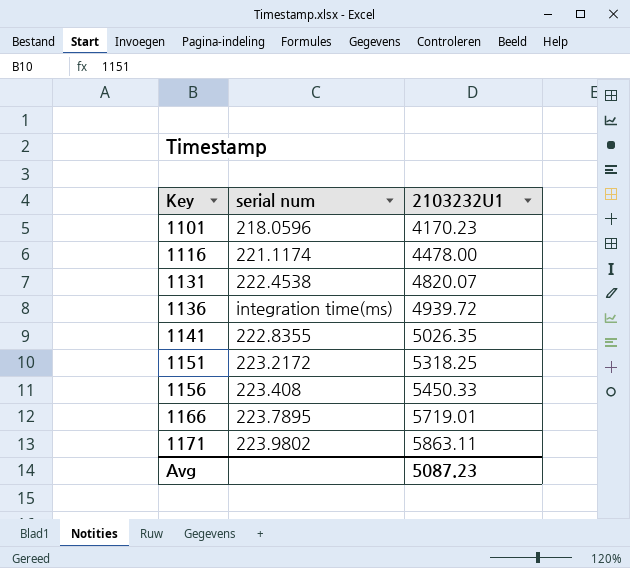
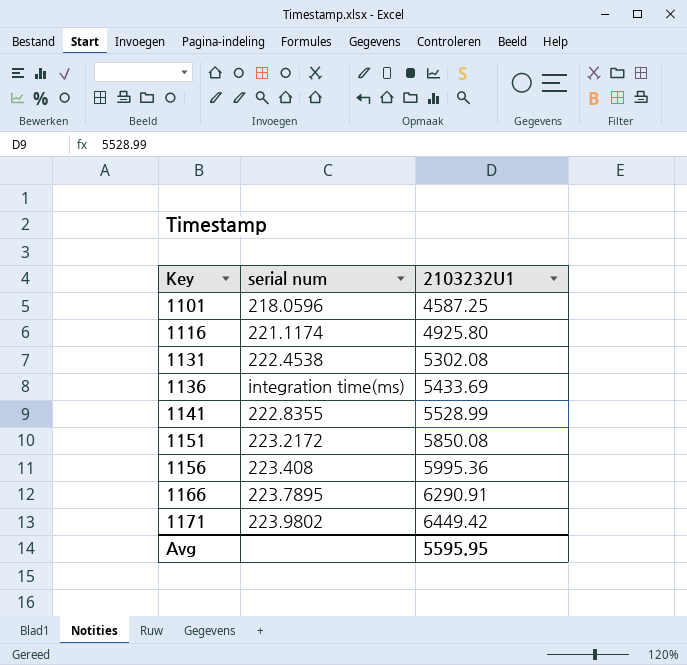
1101 | 2103232U1: 4170.23 -> 4587.25
1116 | 2103232U1: 4478.00 -> 4925.80
1131 | 2103232U1: 4820.07 -> 5302.08
1136 | 2103232U1: 4939.72 -> 5433.69
1141 | 2103232U1: 5026.35 -> 5528.99
1151 | 2103232U1: 5318.25 -> 5850.08
1156 | 2103232U1: 5450.33 -> 5995.36
1166 | 2103232U1: 5719.01 -> 6290.91
1171 | 2103232U1: 5863.11 -> 6449.42
Avg | 2103232U1: 5087.23 -> 5595.95

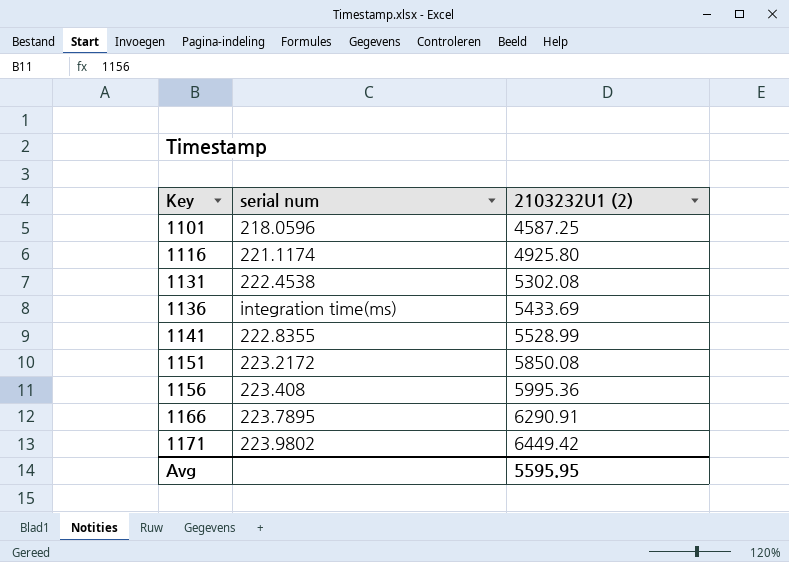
column name: 2103232U1 -> 2103232U1 (2)

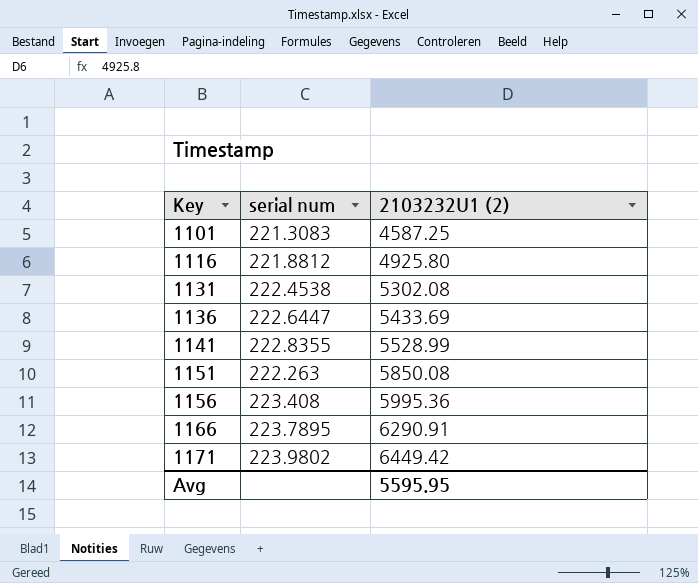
1101 | serial num: 218.0596 -> 221.3083
1116 | serial num: 221.1174 -> 221.8812
1136 | serial num: integration time(ms) -> 222.6447
1151 | serial num: 223.2172 -> 222.263

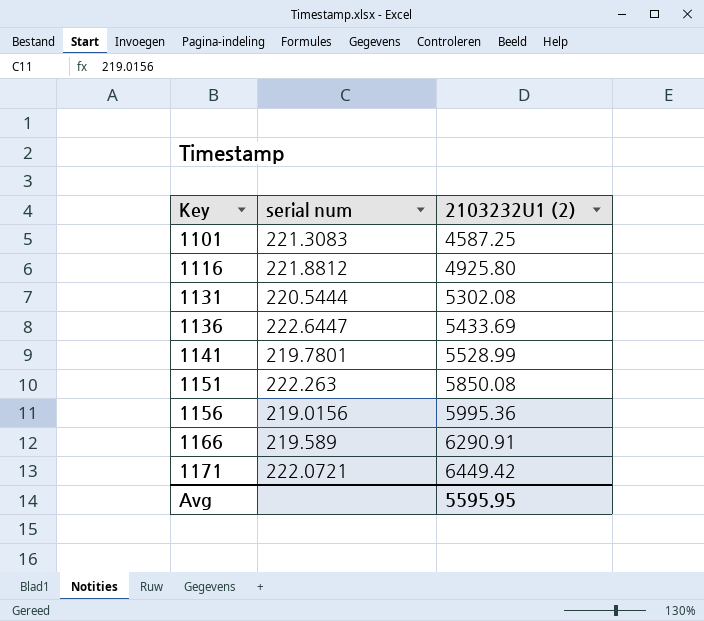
1131 | serial num: 222.4538 -> 220.5444
1141 | serial num: 222.8355 -> 219.7801
1156 | serial num: 223.408 -> 219.0156
1166 | serial num: 223.7895 -> 219.589
1171 | serial num: 223.9802 -> 222.0721

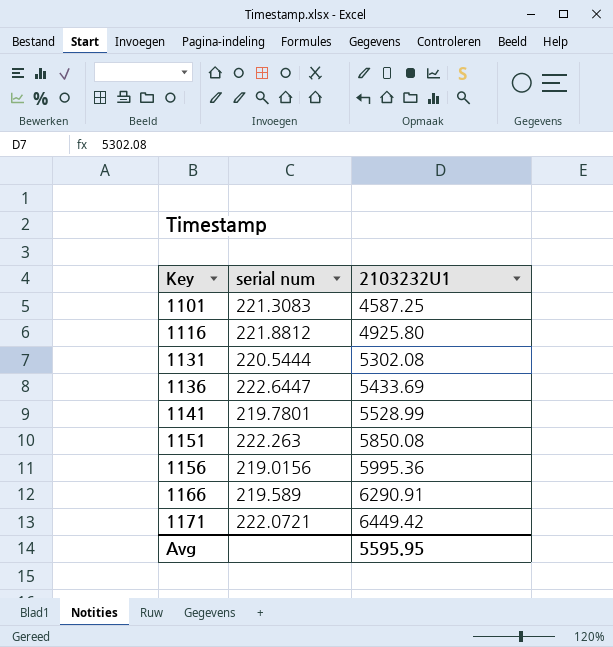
column name: 2103232U1 (2) -> 2103232U1

